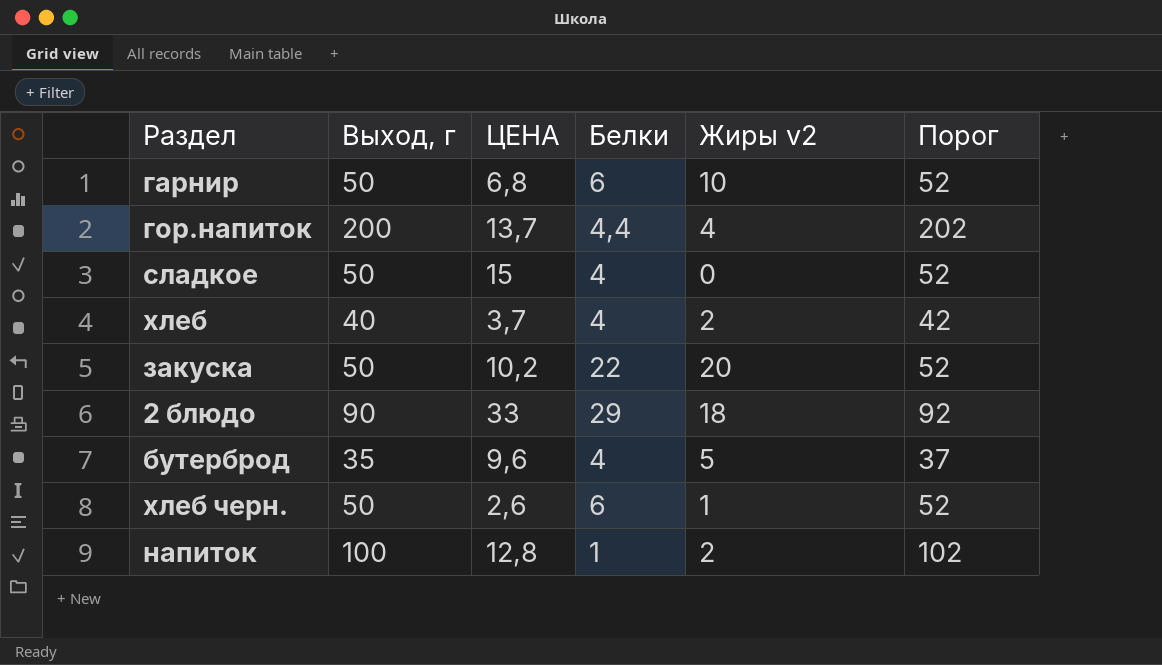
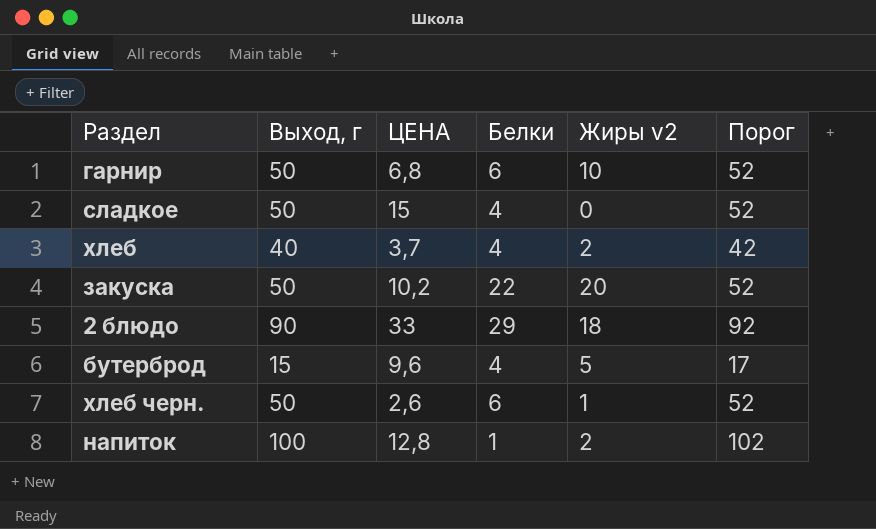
row гор.напиток: 200 | 13,7 | 4,4 | 4 | 202 -> none
бутерброд | Выход, г: 35 -> 15
бутерброд | Порог: 37 -> 17

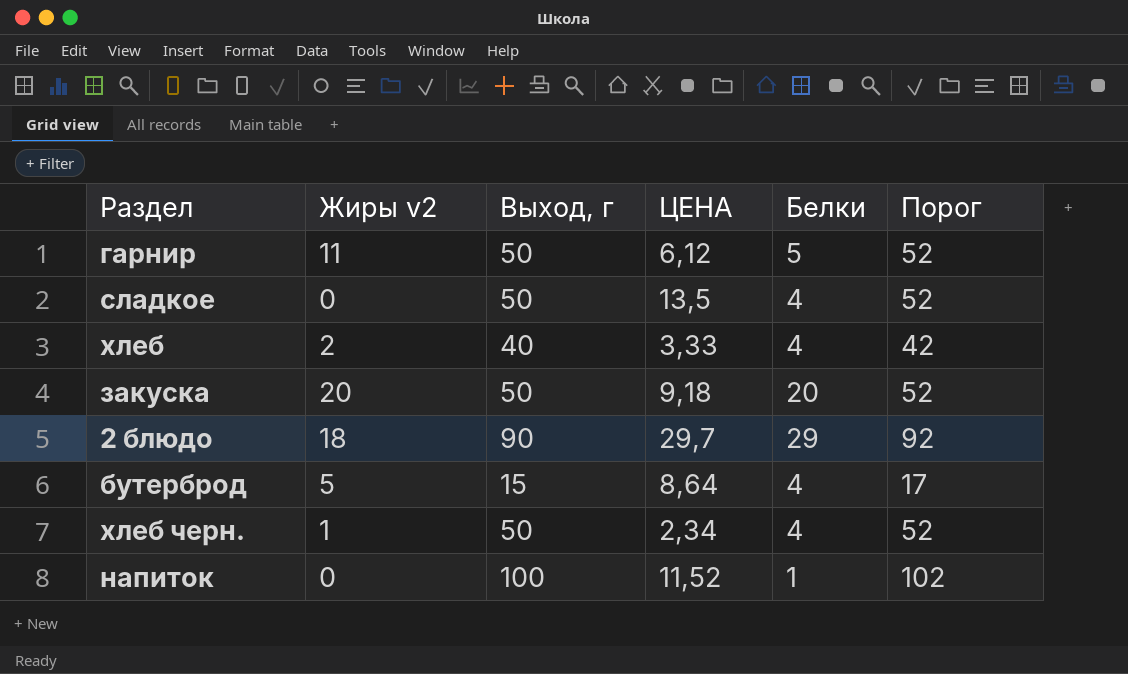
column Жиры v2 | position: 5 -> 2
гарнир | Жиры v2: 10 -> 11
гарнир | ЦЕНА: 6,8 -> 6,12
гарнир | Белки: 6 -> 5
сладкое | ЦЕНА: 15 -> 13,5
хлеб | ЦЕНА: 3,7 -> 3,33
закуска | ЦЕНА: 10,2 -> 9,18
закуска | Белки: 22 -> 20
2 блюдо | ЦЕНА: 33 -> 29,7
бутерброд | ЦЕНА: 9,6 -> 8,64
хлеб черн. | ЦЕНА: 2,6 -> 2,34
хлеб черн. | Белки: 6 -> 4
напиток | Жиры v2: 2 -> 0
напиток | ЦЕНА: 12,8 -> 11,52

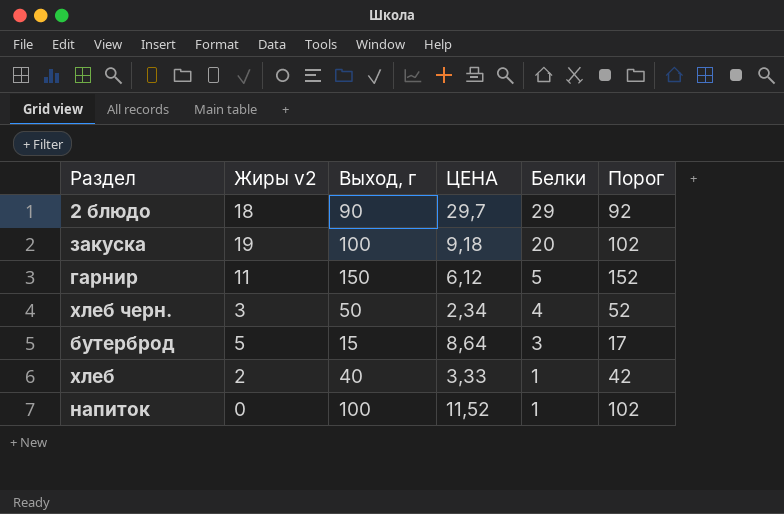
row order: none -> Белки descending
row сладкое: 0 | 50 | 13,5 | 4 | 52 -> none
закуска | Жиры v2: 20 -> 19
закуска | Выход, г: 50 -> 100
закуска | Порог: 52 -> 102
гарнир | Выход, г: 50 -> 150
гарнир | Порог: 52 -> 152
хлеб черн. | Жиры v2: 1 -> 3
бутерброд | Белки: 4 -> 3
хлеб | Белки: 4 -> 1

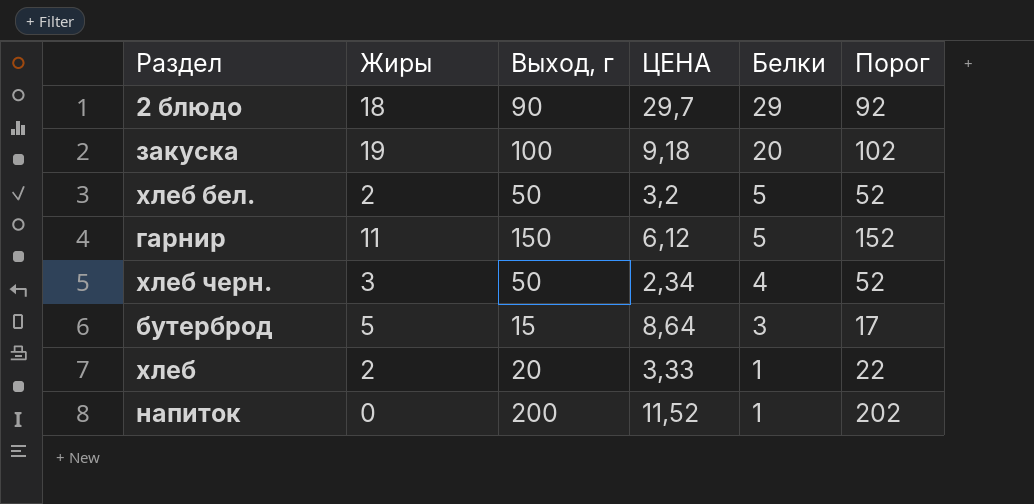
column name: Жиры v2 -> Жиры
row хлеб бел.: none -> 2 | 50 | 3,2 | 5 | 52
хлеб | Выход, г: 40 -> 20
хлеб | Порог: 42 -> 22
напиток | Выход, г: 100 -> 200
напиток | Порог: 102 -> 202

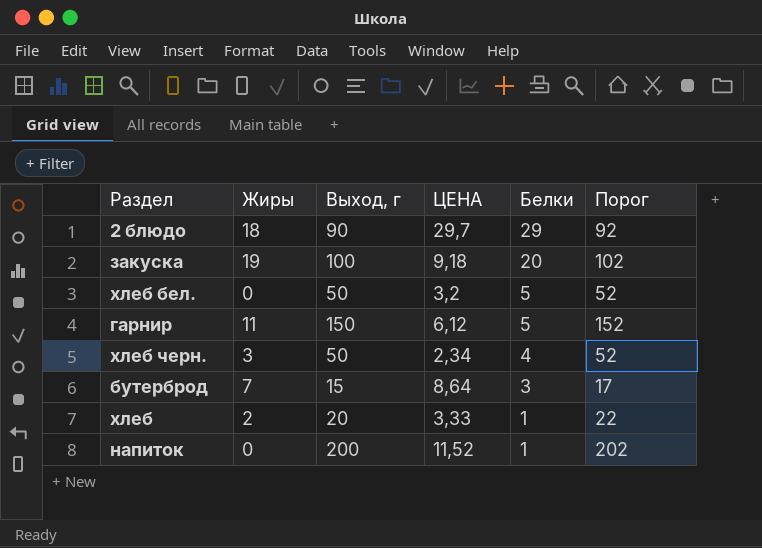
хлеб бел. | Жиры: 2 -> 0
бутерброд | Жиры: 5 -> 7

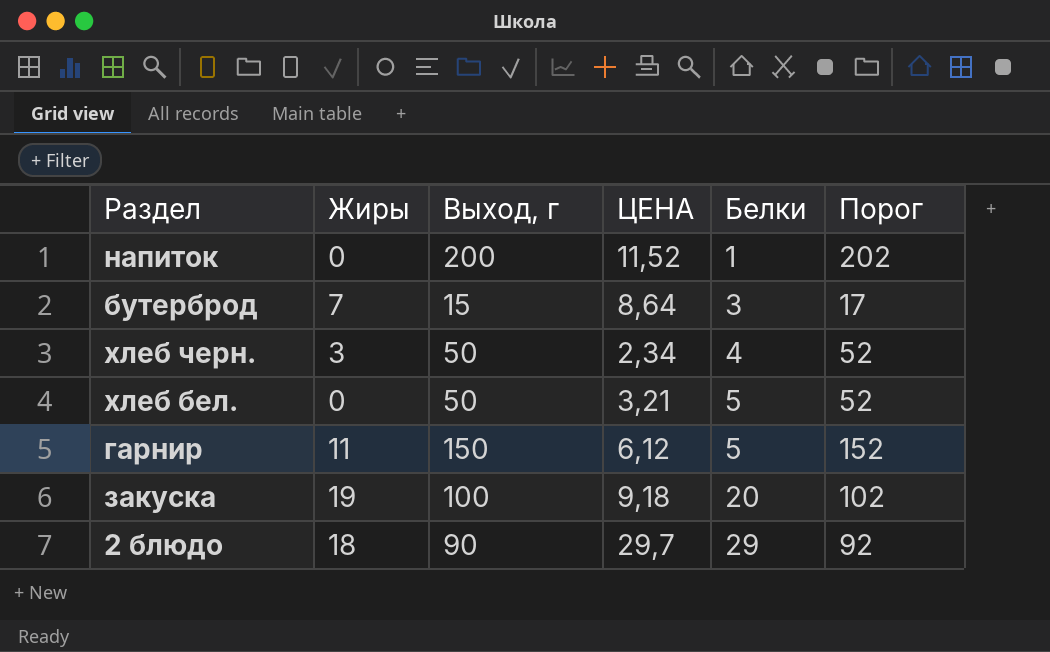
row order: Белки descending -> Белки ascending
row хлеб: 2 | 20 | 3,33 | 1 | 22 -> none
хлеб бел. | ЦЕНА: 3,2 -> 3,21

